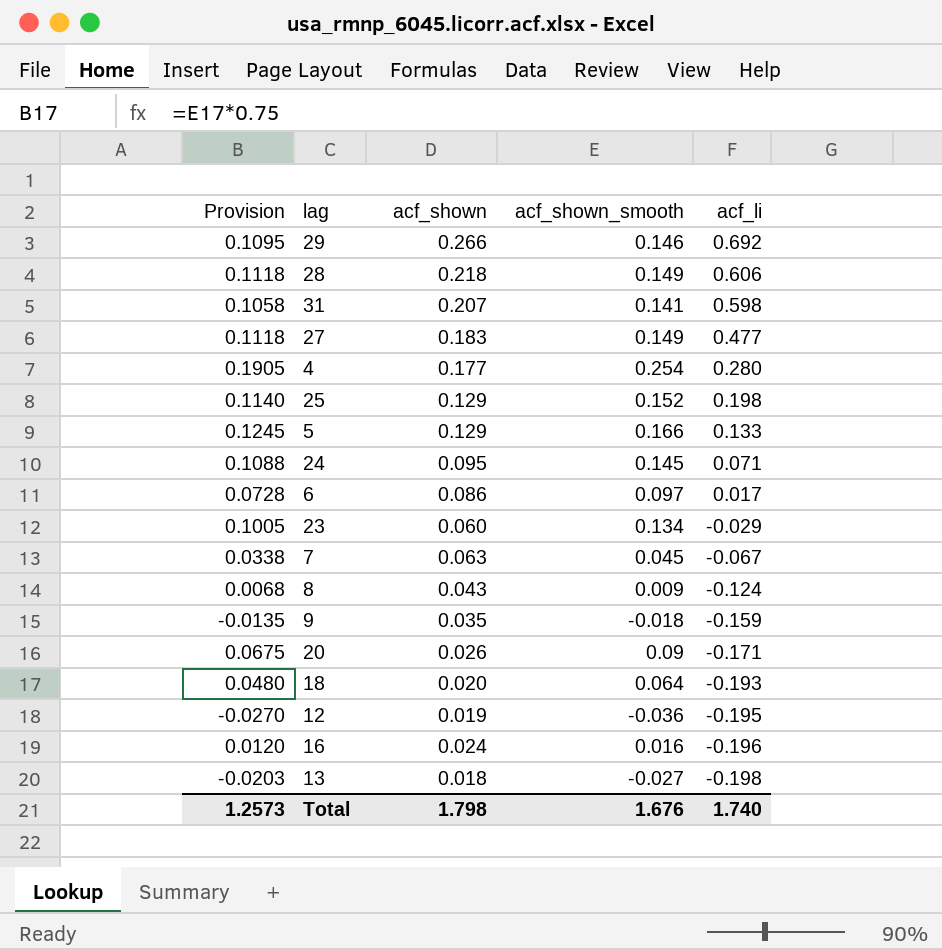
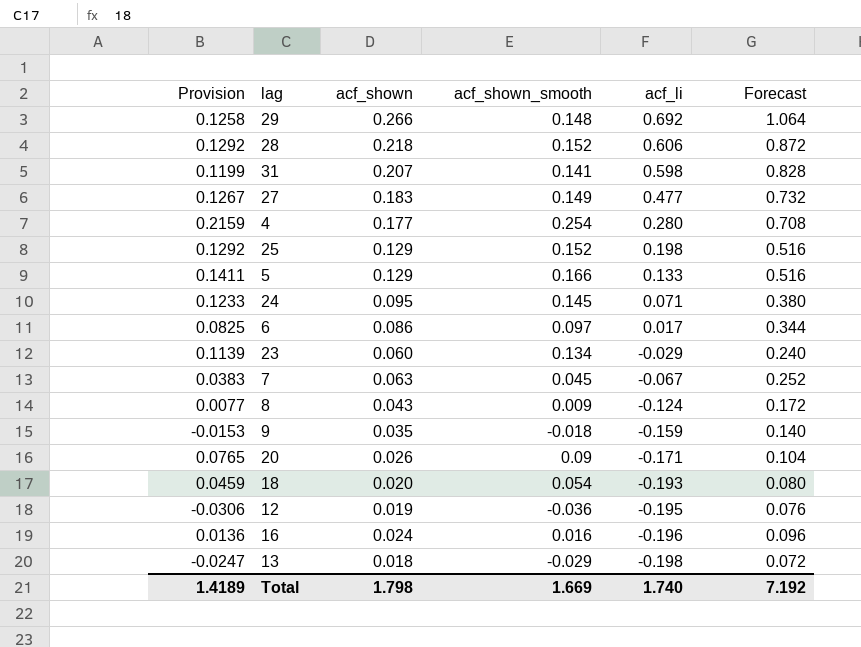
column Provision | formula: [acf_shown_smooth] * 0.75 -> [acf_shown_smooth] * 0.85
column Forecast | formula: none -> [acf_shown] * 4
29 | acf_shown_smooth: 0.146 -> 0.148
28 | acf_shown_smooth: 0.149 -> 0.152
18 | acf_shown_smooth: 0.064 -> 0.054
13 | acf_shown_smooth: -0.027 -> -0.029
Total | Provision: 1.2573 -> 1.4189
Total | acf_shown_smooth: 1.676 -> 1.669

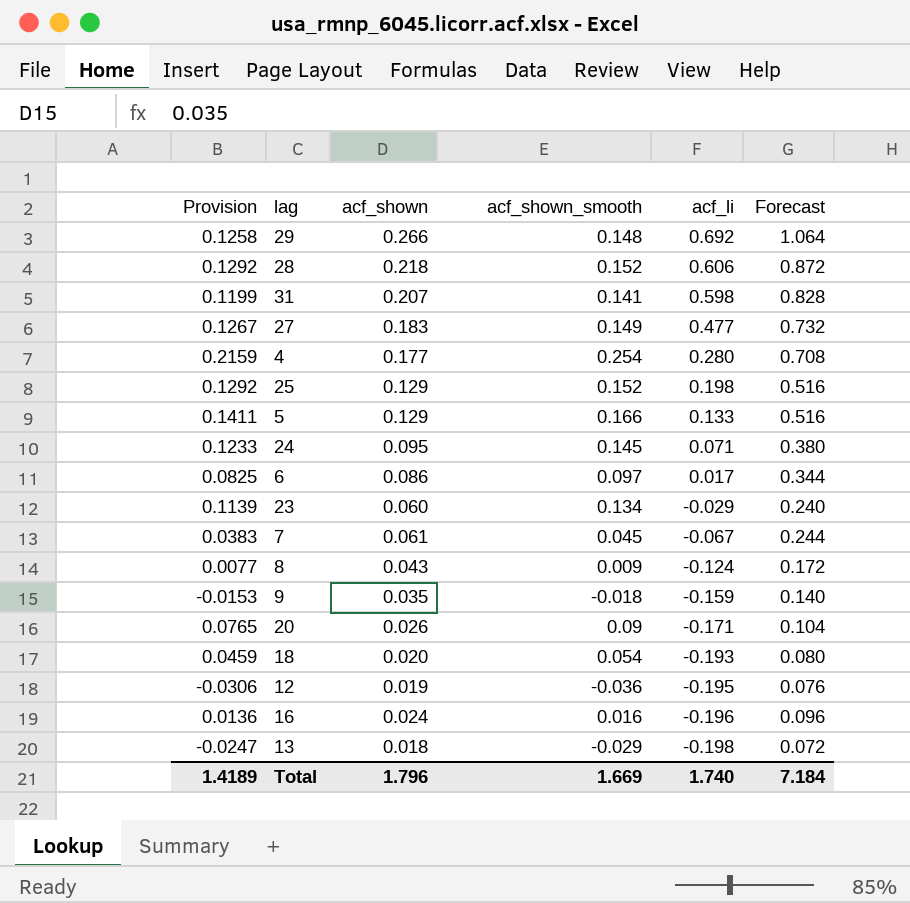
7 | acf_shown: 0.063 -> 0.061
7 | Forecast: 0.252 -> 0.244
Total | acf_shown: 1.798 -> 1.796
Total | Forecast: 7.192 -> 7.184

